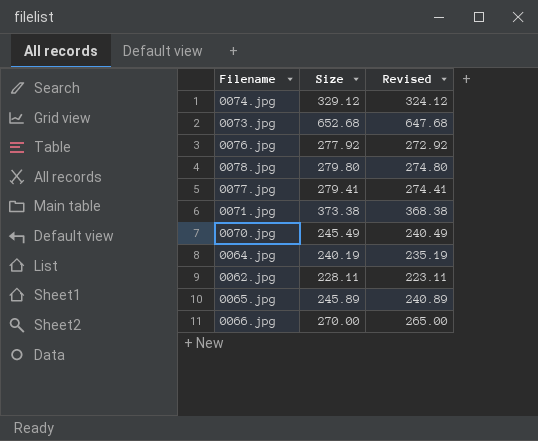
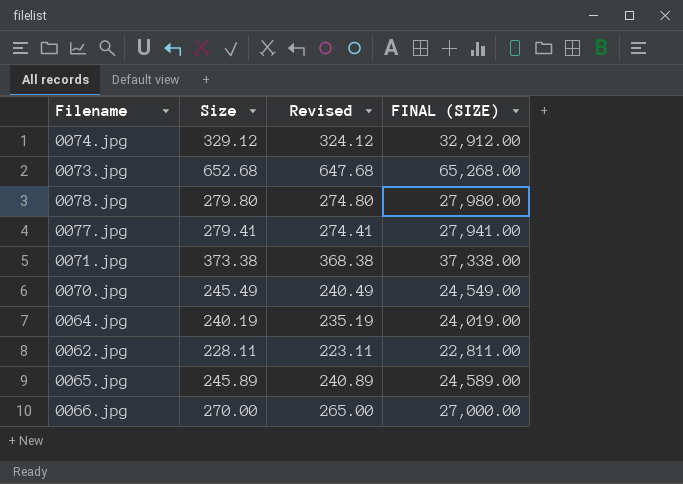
column FINAL (SIZE) | formula: none -> [Size] * 100
row 0076.jpg: 277.92 | 272.92 -> none

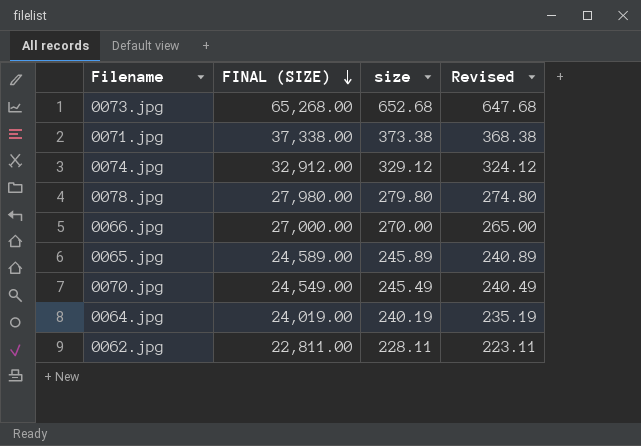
row order: none -> FINAL (SIZE) descending
column FINAL (SIZE) | position: 4 -> 2
column name: Size -> size
row 0077.jpg: 279.41 | 274.41 | 27,941.00 -> none

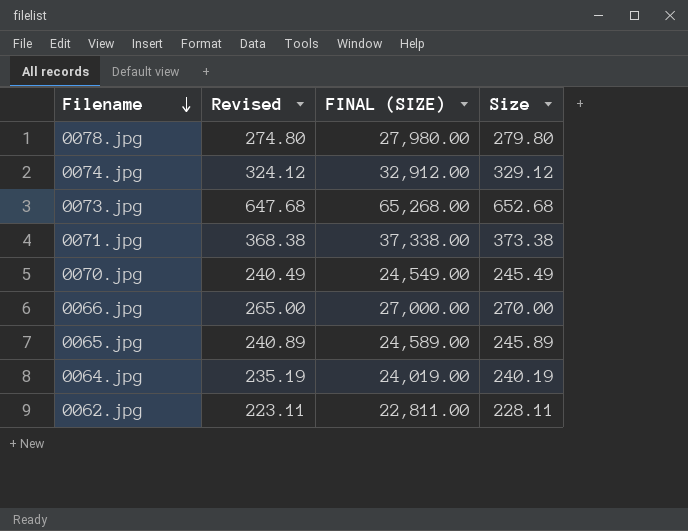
row order: FINAL (SIZE) descending -> Filename descending
column Revised | position: 4 -> 2
column name: size -> Size

